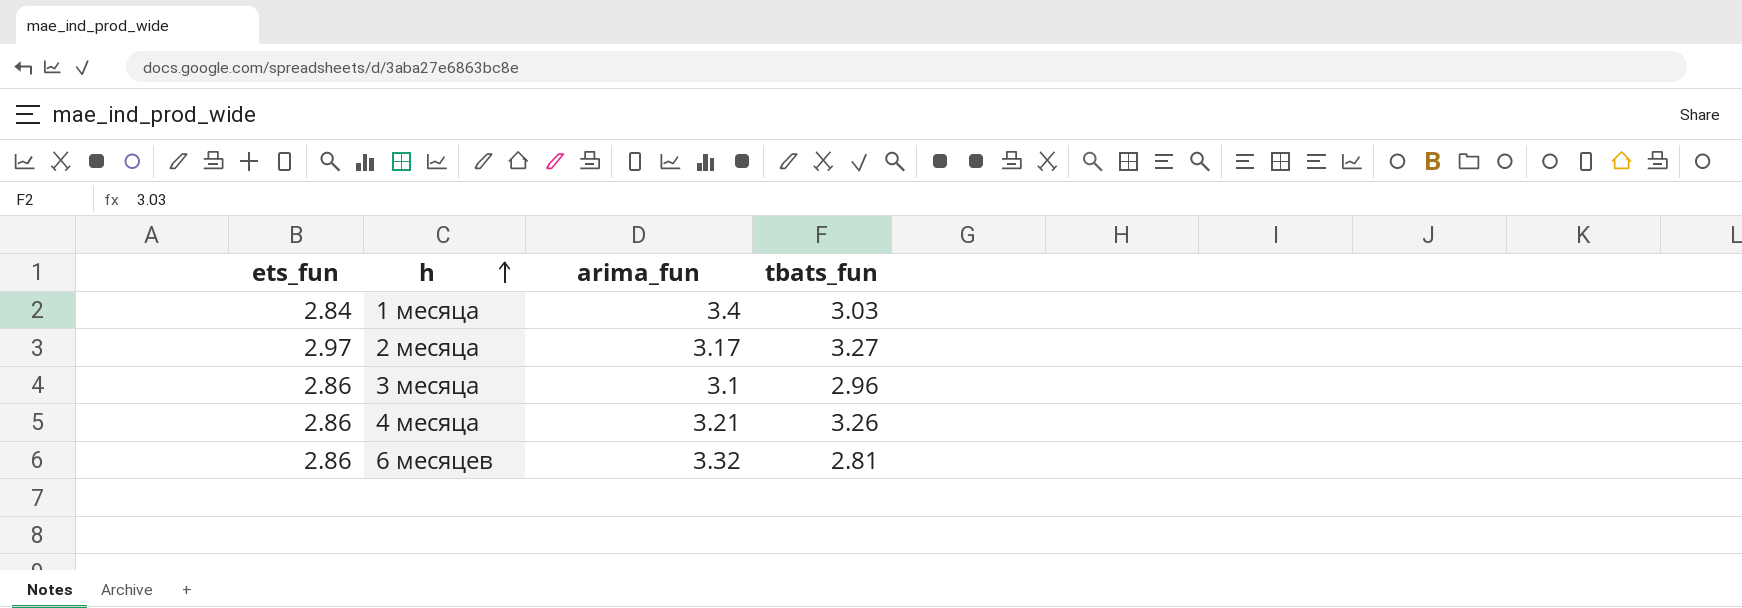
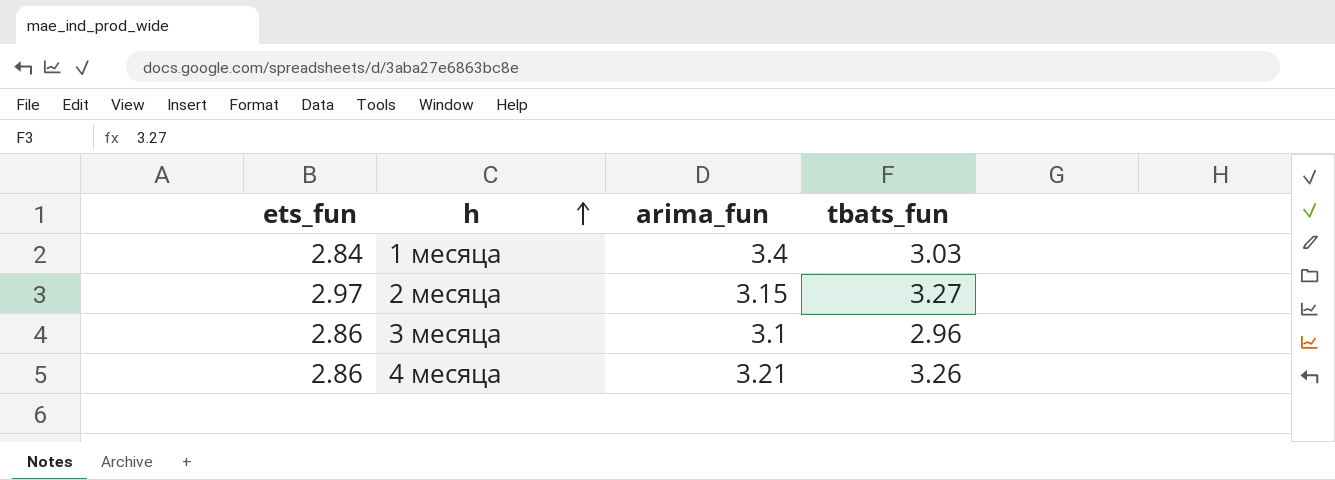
row 6 месяцев: 2.86 | 3.32 | 2.81 -> none
2 месяца | arima_fun: 3.17 -> 3.15

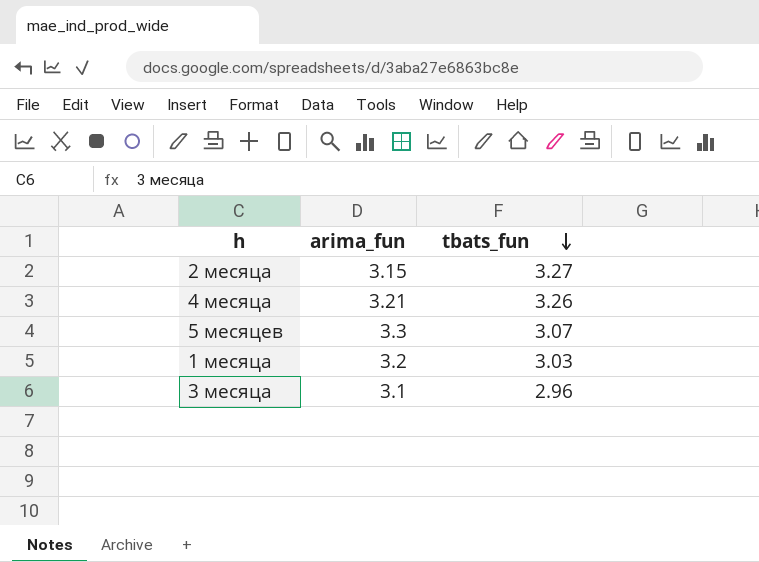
row order: h ascending -> tbats_fun descending
column ets_fun | position: 1 -> none
row 5 месяцев: none -> 3.3 | 3.07
1 месяца | arima_fun: 3.4 -> 3.2

